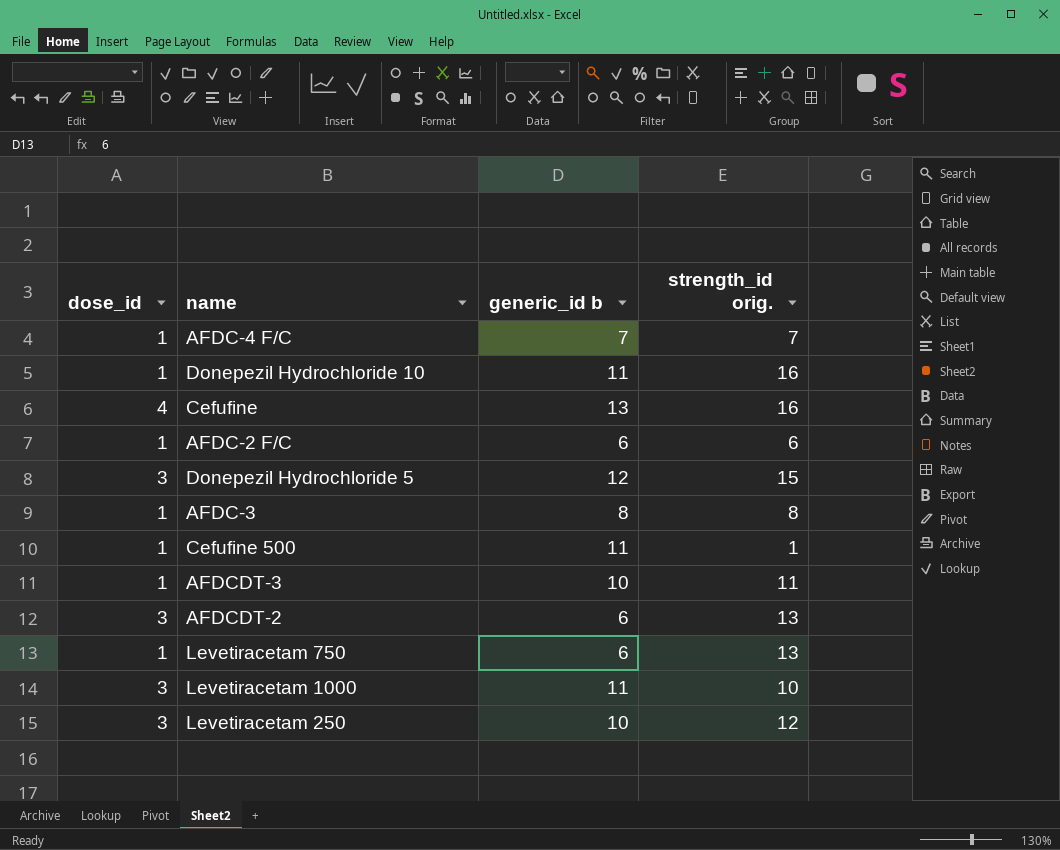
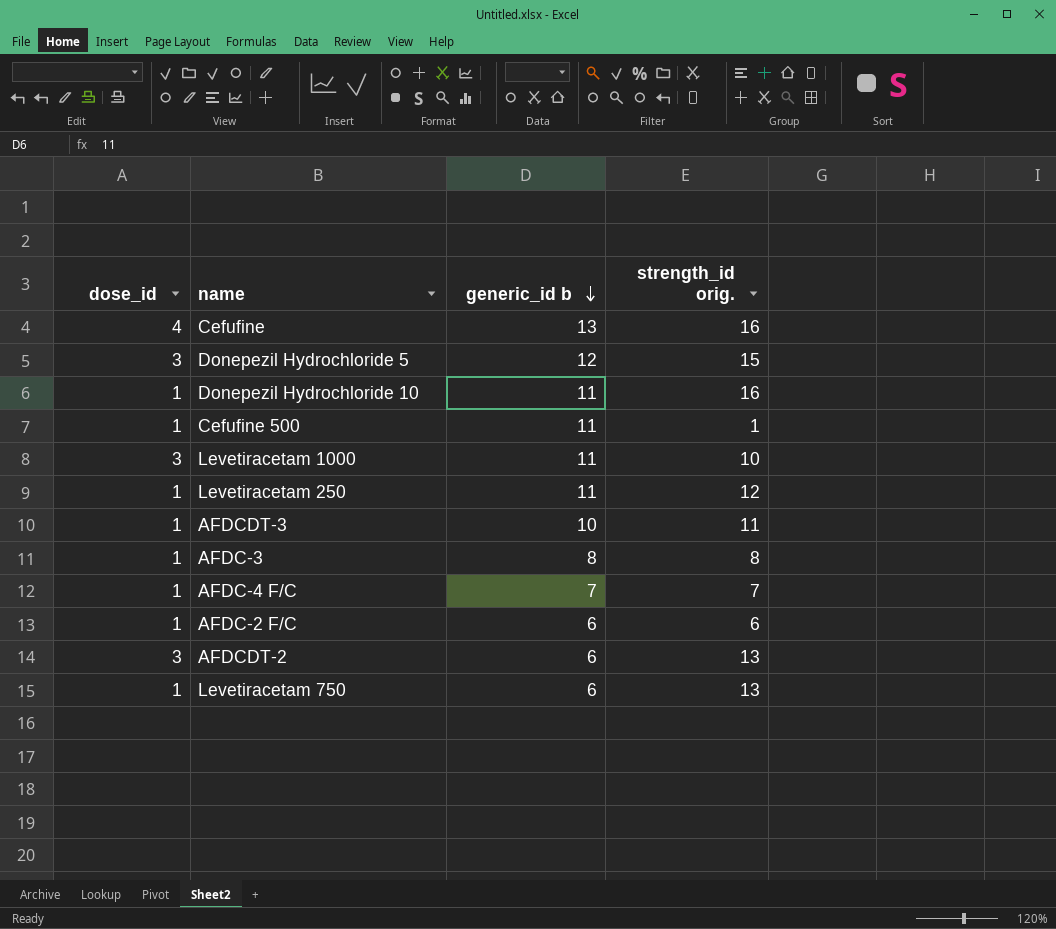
row order: none -> generic_id b descending
Levetiracetam 250 | dose_id: 3 -> 1
Levetiracetam 250 | generic_id b: 10 -> 11

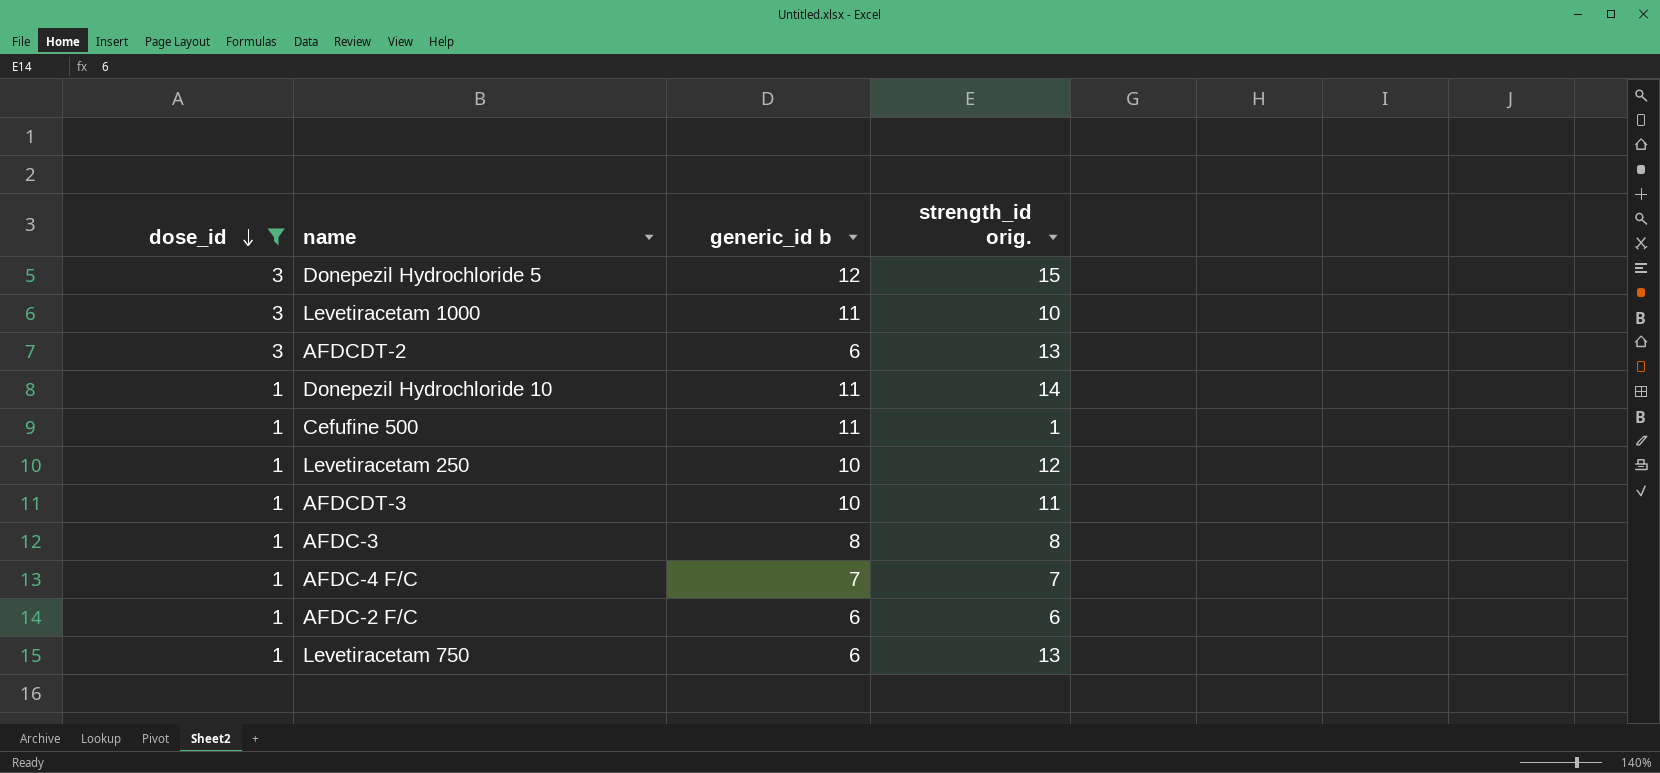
filter: none -> dose_id != 4
row order: generic_id b descending -> dose_id descending
Donepezil Hydrochloride 10 | strength_id orig.: 16 -> 14
Levetiracetam 250 | generic_id b: 11 -> 10

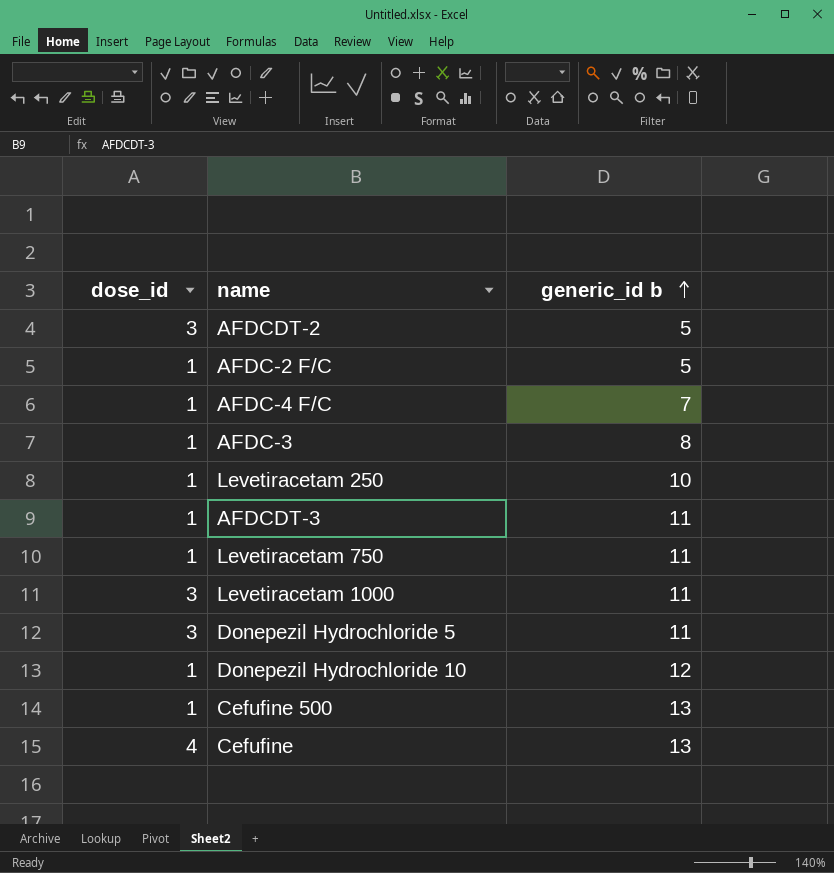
filter: dose_id != 4 -> none
row order: dose_id descending -> generic_id b ascending
column strength_id orig. | position: 4 -> none
AFDCDT-2 | generic_id b: 6 -> 5
AFDC-2 F/C | generic_id b: 6 -> 5
AFDCDT-3 | generic_id b: 10 -> 11
Levetiracetam 750 | generic_id b: 6 -> 11
Donepezil Hydrochloride 5 | generic_id b: 12 -> 11
Donepezil Hydrochloride 10 | generic_id b: 11 -> 12
Cefufine 500 | generic_id b: 11 -> 13

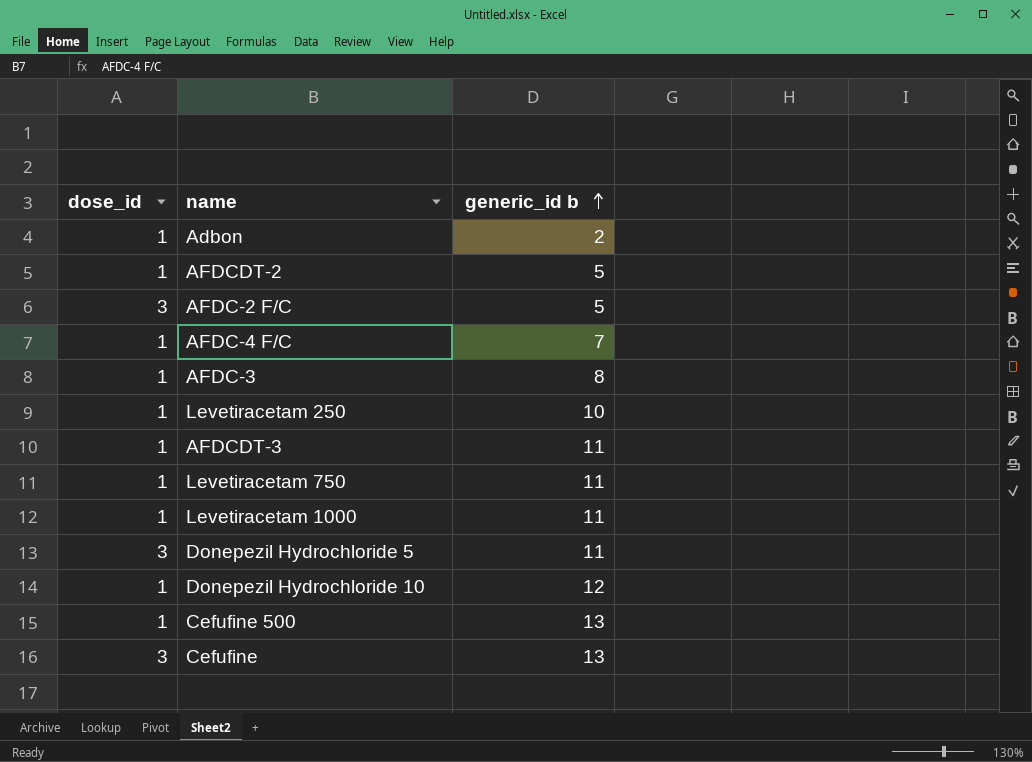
row Adbon: none -> 1 | 2
AFDCDT-2 | dose_id: 3 -> 1
AFDC-2 F/C | dose_id: 1 -> 3
Levetiracetam 1000 | dose_id: 3 -> 1
Cefufine | dose_id: 4 -> 3

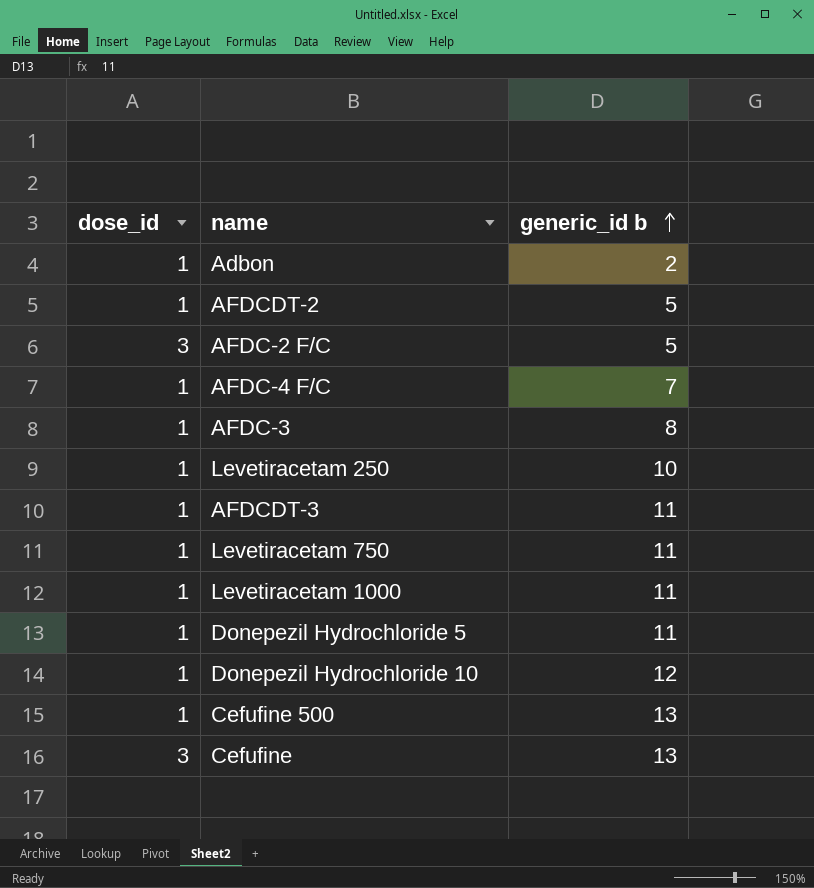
Donepezil Hydrochloride 5 | dose_id: 3 -> 1

